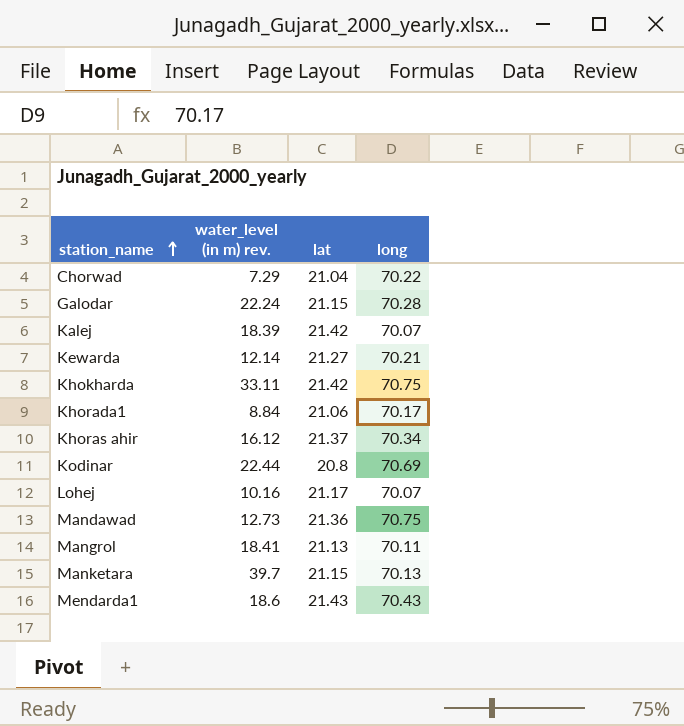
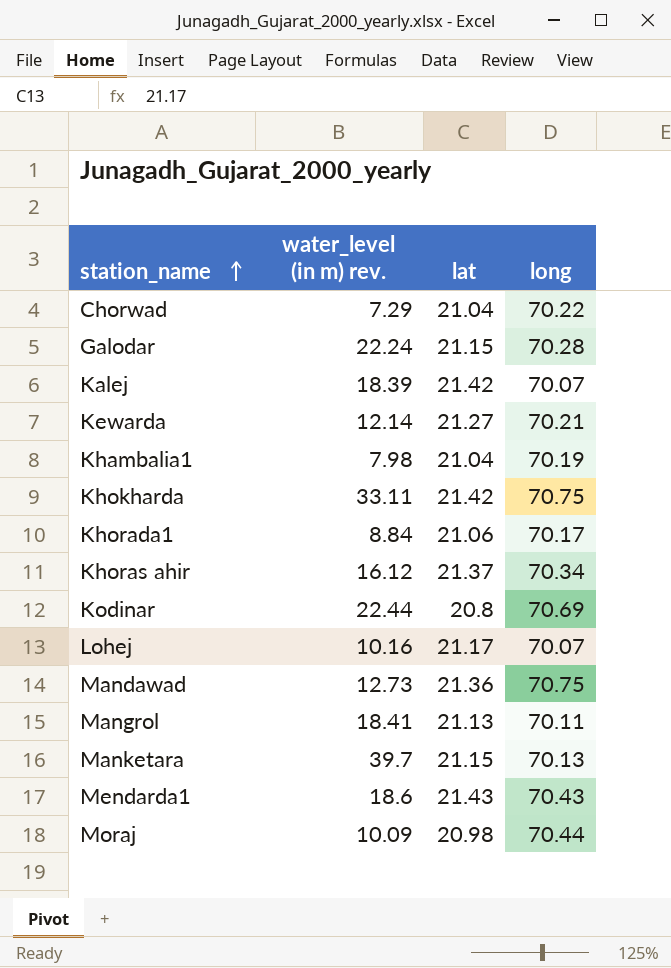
row Khambalia1: none -> 7.98 | 21.04 | 70.19
row Moraj: none -> 10.09 | 20.98 | 70.44

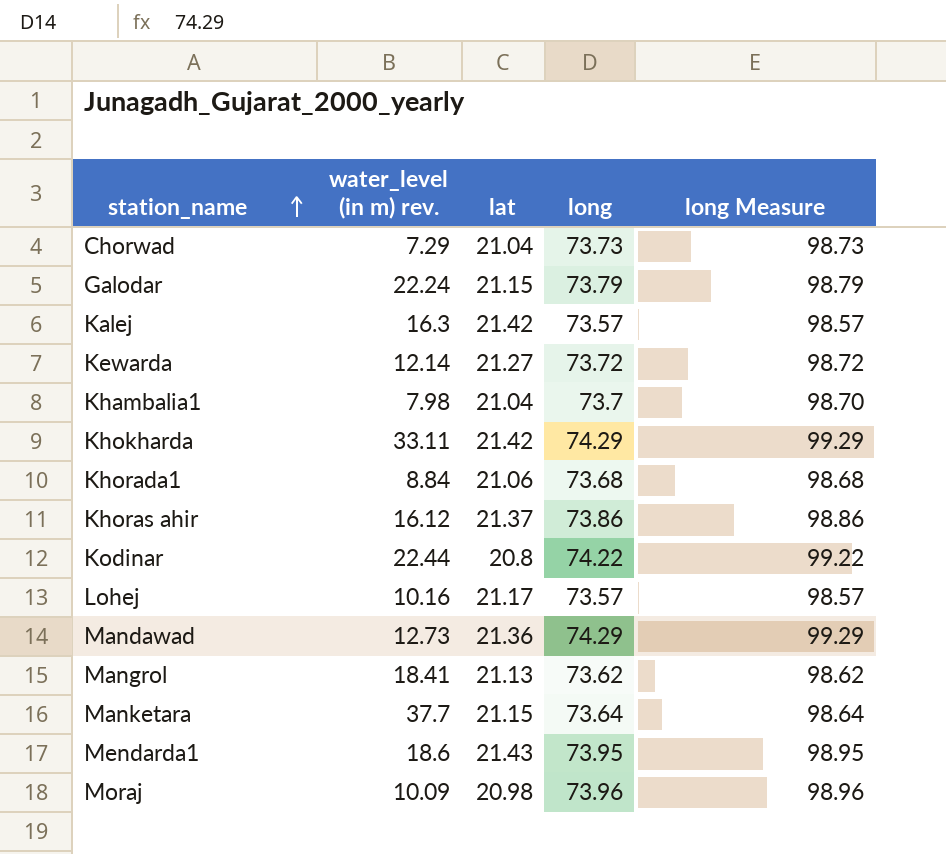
column long Measure | formula: none -> [long] + 25
Chorwad | long: 70.22 -> 73.73
Galodar | long: 70.28 -> 73.79
Kalej | water_level (in m) rev.: 18.39 -> 16.3
Kalej | long: 70.07 -> 73.57
Kewarda | long: 70.21 -> 73.72
Khambalia1 | long: 70.19 -> 73.7
Khokharda | long: 70.75 -> 74.29
Khorada1 | long: 70.17 -> 73.68
Khoras ahir | long: 70.34 -> 73.86
Kodinar | long: 70.69 -> 74.22
Lohej | long: 70.07 -> 73.57
Mandawad | long: 70.75 -> 74.29
Mangrol | long: 70.11 -> 73.62
Manketara | water_level (in m) rev.: 39.7 -> 37.7
Manketara | long: 70.13 -> 73.64
Mendarda1 | long: 70.43 -> 73.95
Moraj | long: 70.44 -> 73.96

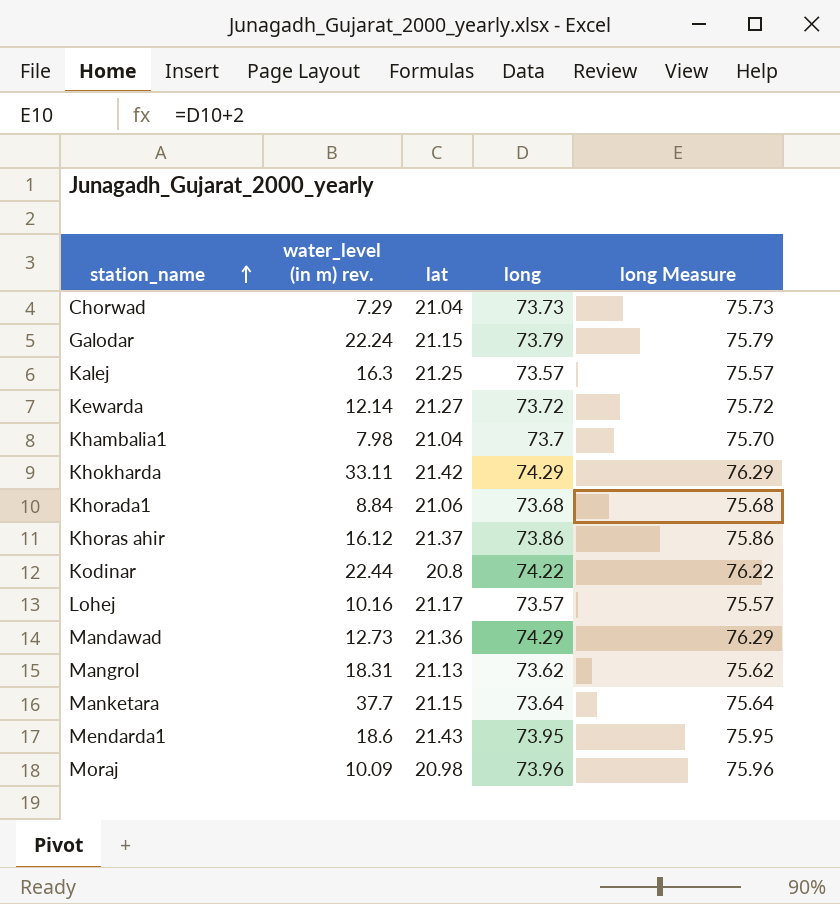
column long Measure | formula: [long] + 25 -> [long] + 2
Kalej | lat: 21.42 -> 21.25
Mangrol | water_level (in m) rev.: 18.41 -> 18.31

